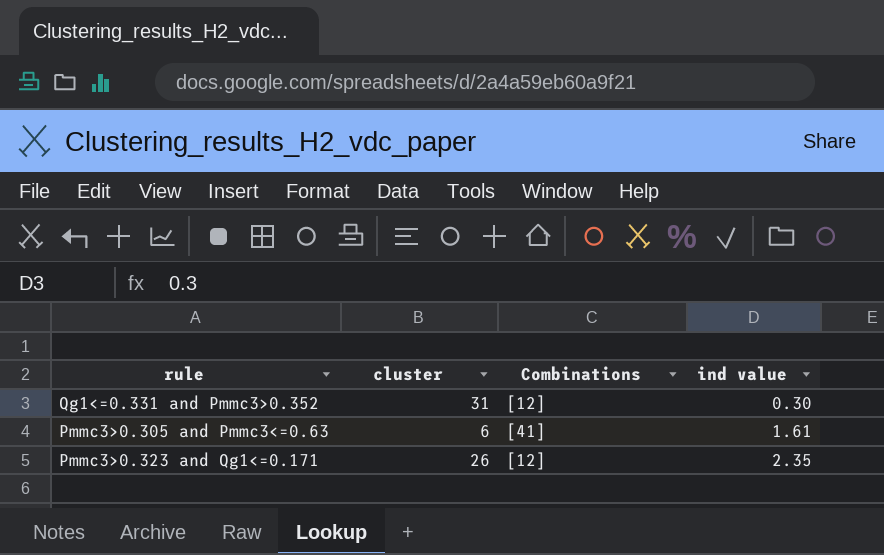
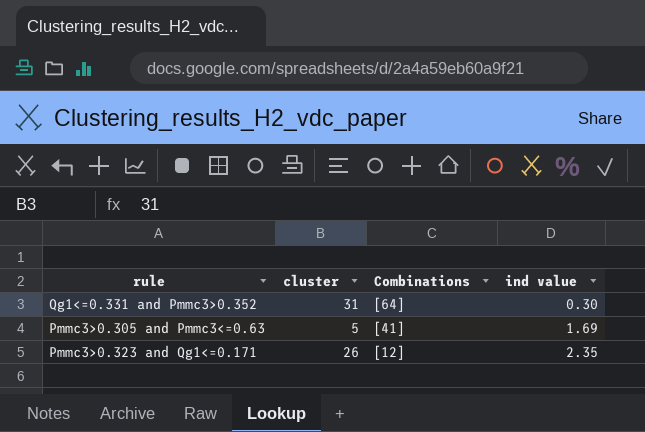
Qg1<=0.331 and Pmmc3>0.352 | Combinations: [12] -> [64]
Pmmc3>0.305 and Pmmc3<=0.63 | cluster: 6 -> 5
Pmmc3>0.305 and Pmmc3<=0.63 | ind value: 1.61 -> 1.69

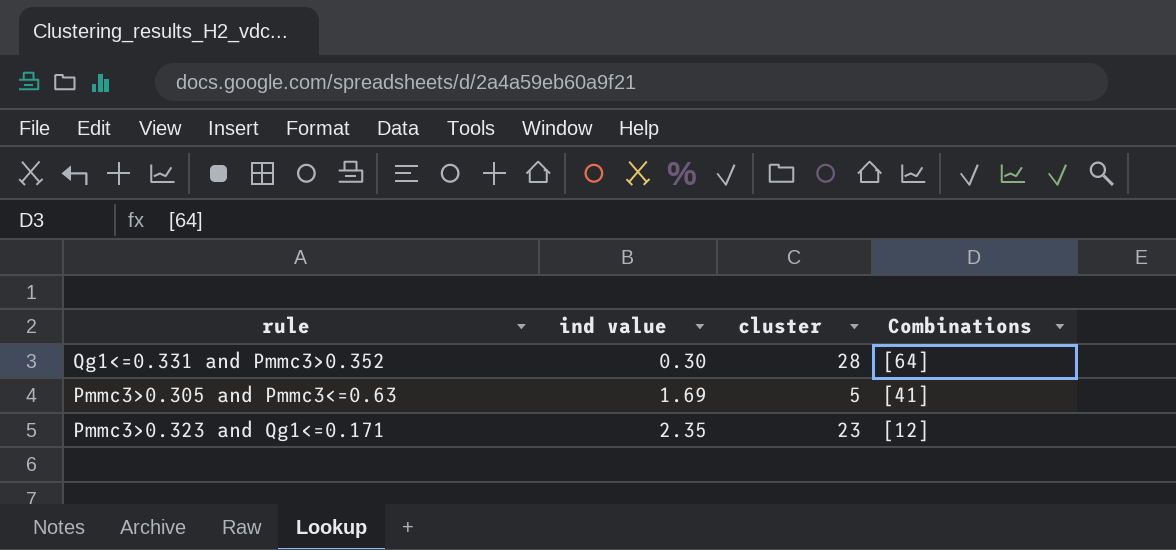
column ind value | position: 4 -> 2
Qg1<=0.331 and Pmmc3>0.352 | cluster: 31 -> 28
Pmmc3>0.323 and Qg1<=0.171 | cluster: 26 -> 23

